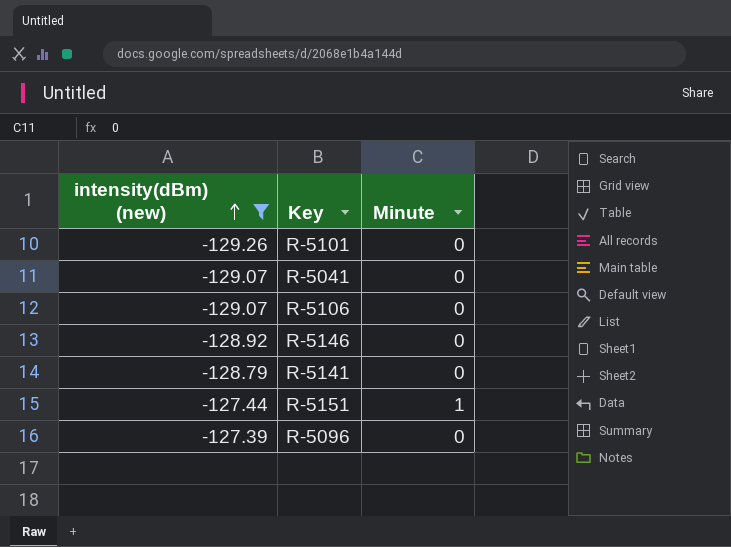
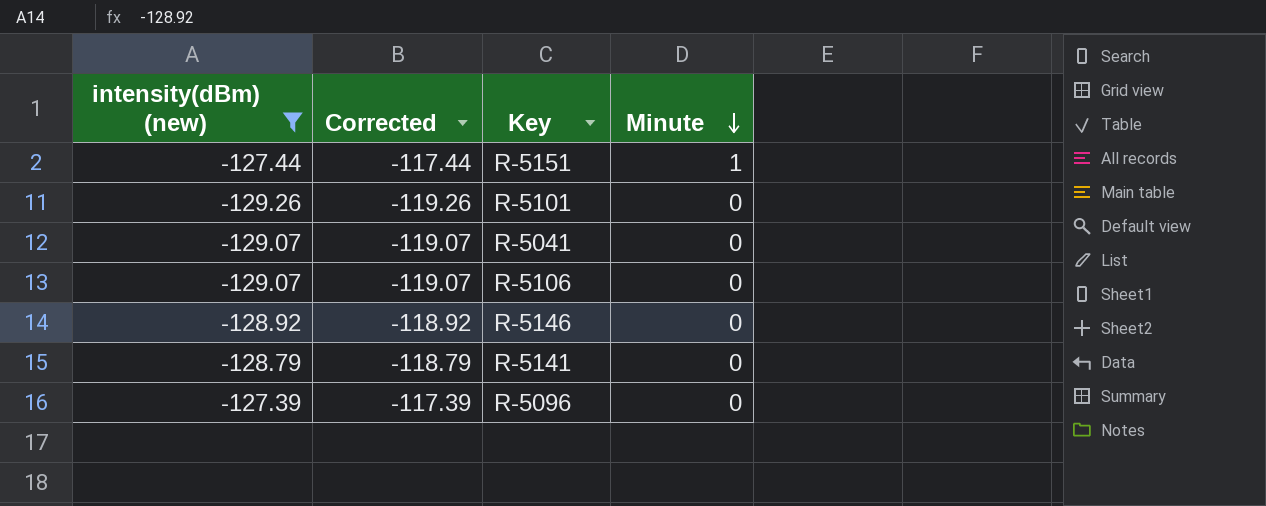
row order: intensity(dBm) (new) ascending -> Minute descending
column Corrected | formula: none -> [intensity(dBm) (new)] + 10

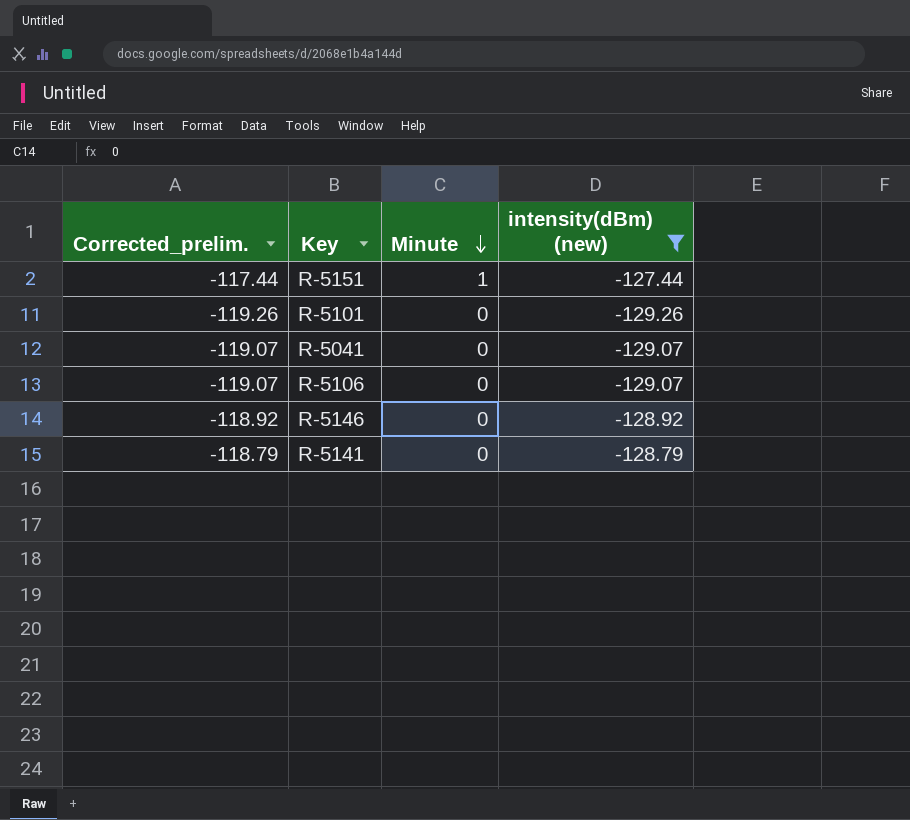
column name: Corrected -> Corrected_prelim.
column intensity(dBm) (new) | position: 1 -> 4
row R-5096: -127.39 | -117.39 | 0 -> none

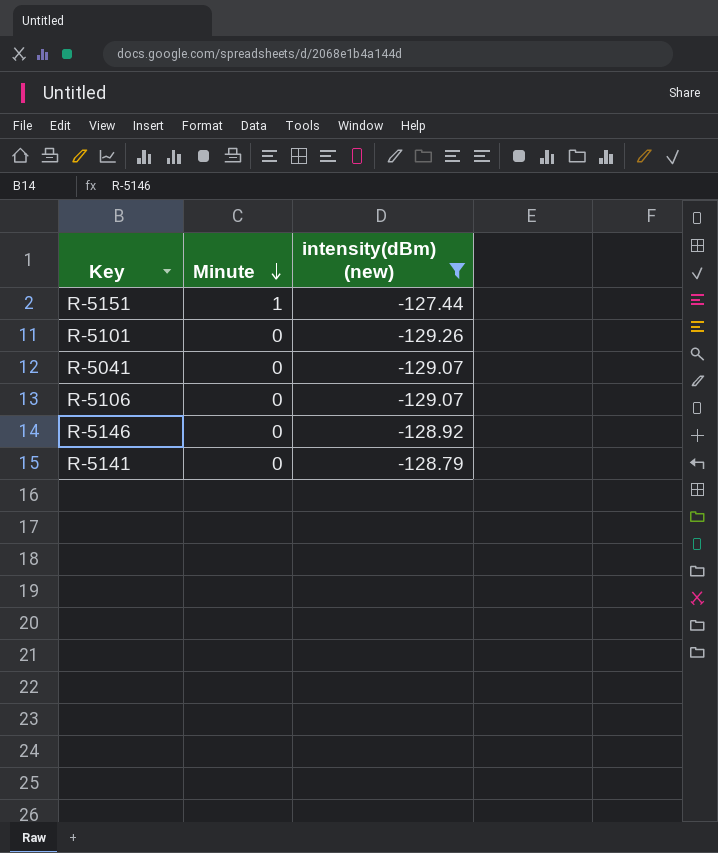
column Corrected_prelim. | formula: [intensity(dBm) (new)] + 10 -> none

